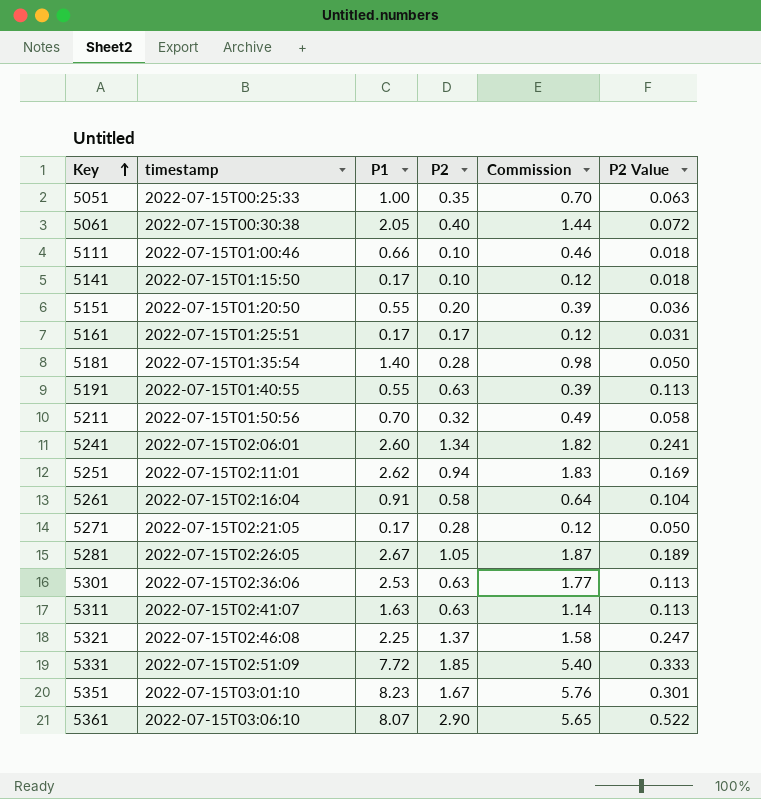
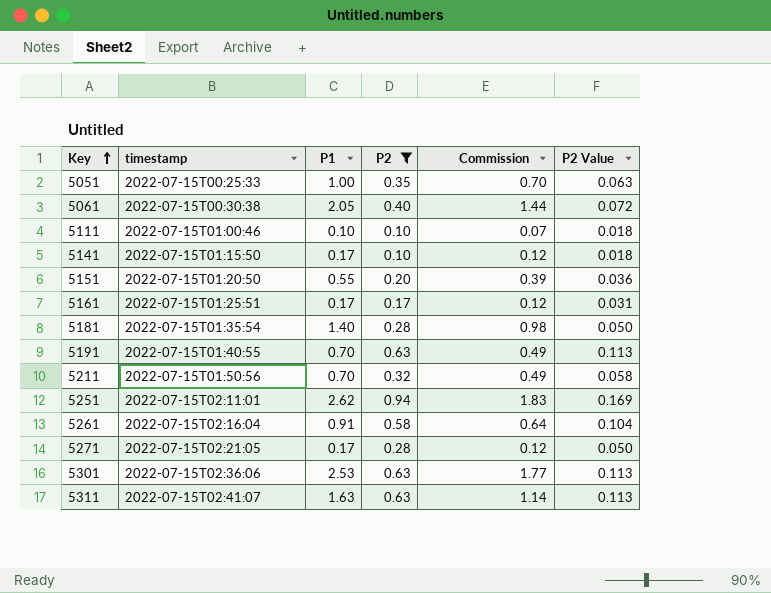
filter: none -> P2 <= 0.94
5111 | P1: 0.66 -> 0.10
5111 | Commission: 0.46 -> 0.07
5191 | P1: 0.55 -> 0.70
5191 | Commission: 0.39 -> 0.49

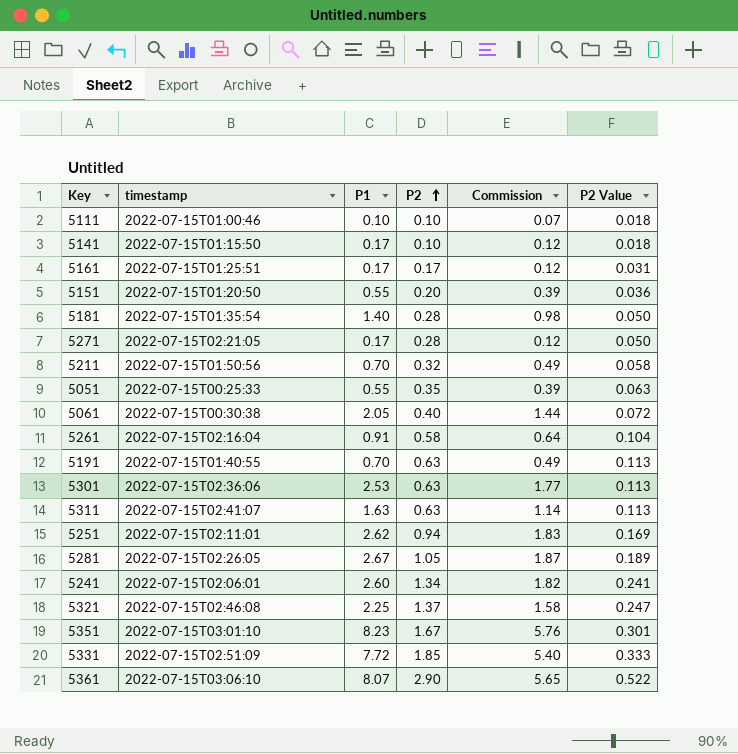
filter: P2 <= 0.94 -> none
row order: Key ascending -> P2 ascending
5051 | P1: 1.00 -> 0.55
5051 | Commission: 0.70 -> 0.39

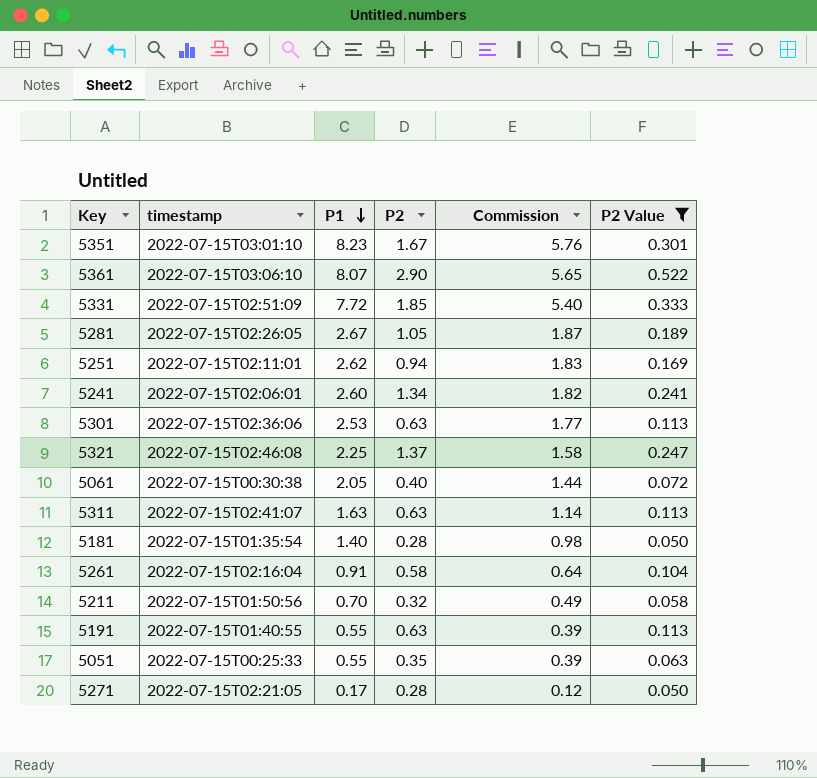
filter: none -> P2 Value >= 0.050
row order: P2 ascending -> P1 descending
5191 | P1: 0.70 -> 0.55
5191 | Commission: 0.49 -> 0.39

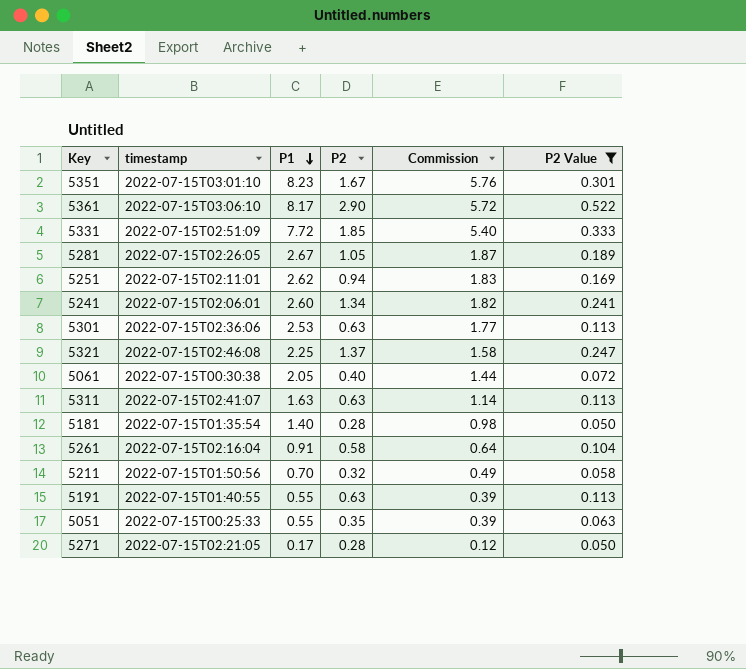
5361 | P1: 8.07 -> 8.17
5361 | Commission: 5.65 -> 5.72

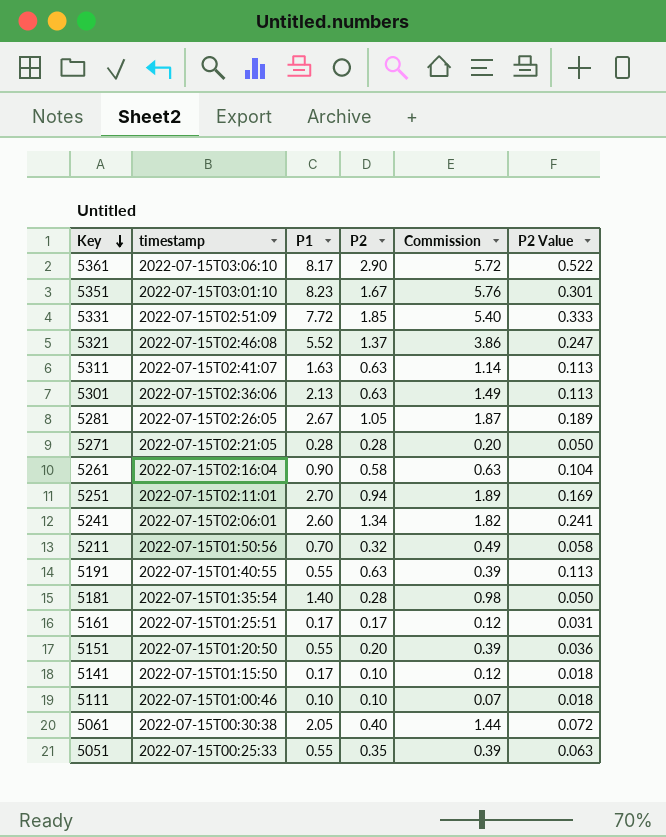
filter: P2 Value >= 0.050 -> none
row order: P1 descending -> Key descending
5321 | P1: 2.25 -> 5.52
5321 | Commission: 1.58 -> 3.86
5301 | P1: 2.53 -> 2.13
5301 | Commission: 1.77 -> 1.49
5271 | P1: 0.17 -> 0.28
5271 | Commission: 0.12 -> 0.20
5261 | P1: 0.91 -> 0.90
5261 | Commission: 0.64 -> 0.63
5251 | P1: 2.62 -> 2.70
5251 | Commission: 1.83 -> 1.89

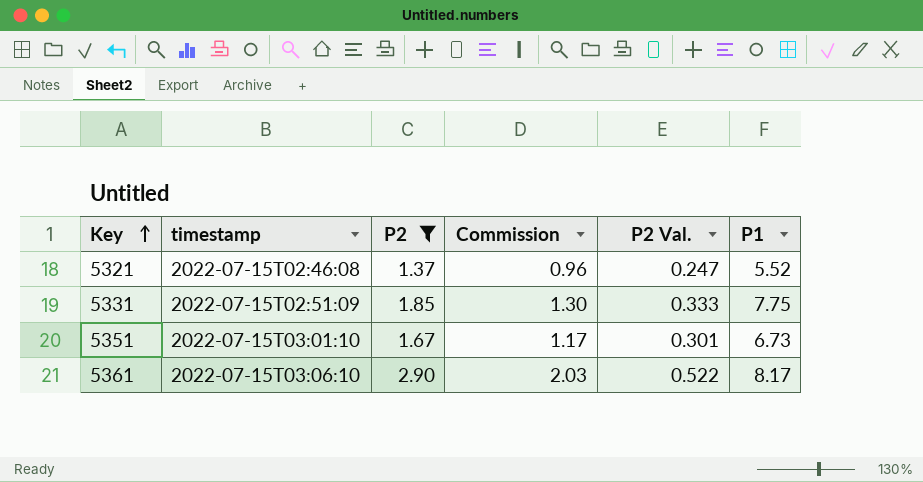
filter: none -> P2 >= 1.37
row order: Key descending -> Key ascending
column Commission | formula: [P1] * 0.7 -> [P2] * 0.7
column name: P2 Value -> P2 Val.
column P1 | position: 3 -> 6
5331 | P1: 7.72 -> 7.75
5351 | P1: 8.23 -> 6.73

